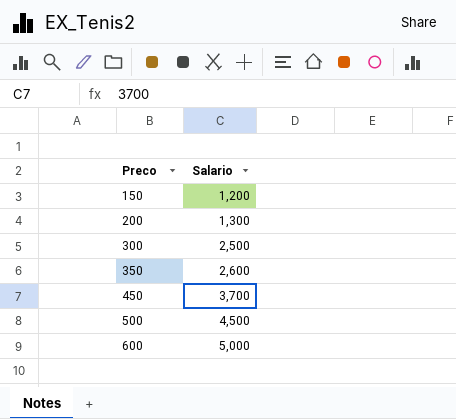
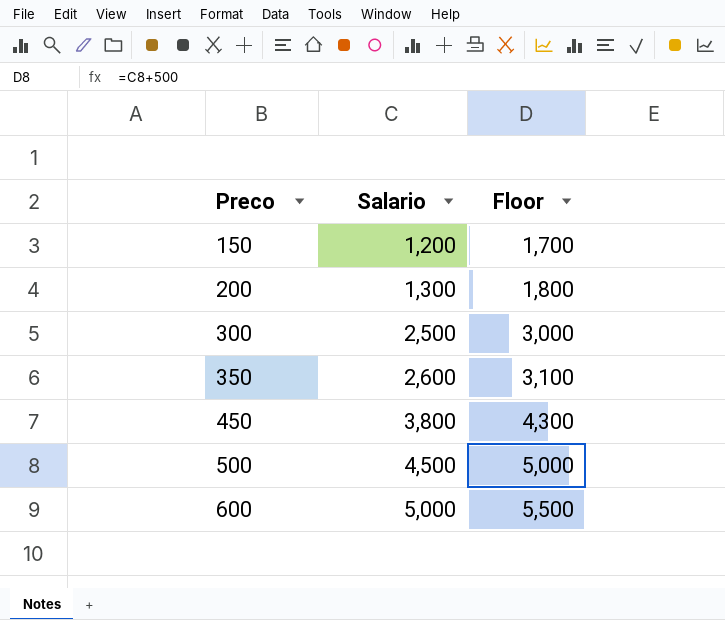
column Floor | formula: none -> [Salario] + 500
450 | Salario: 3,700 -> 3,800

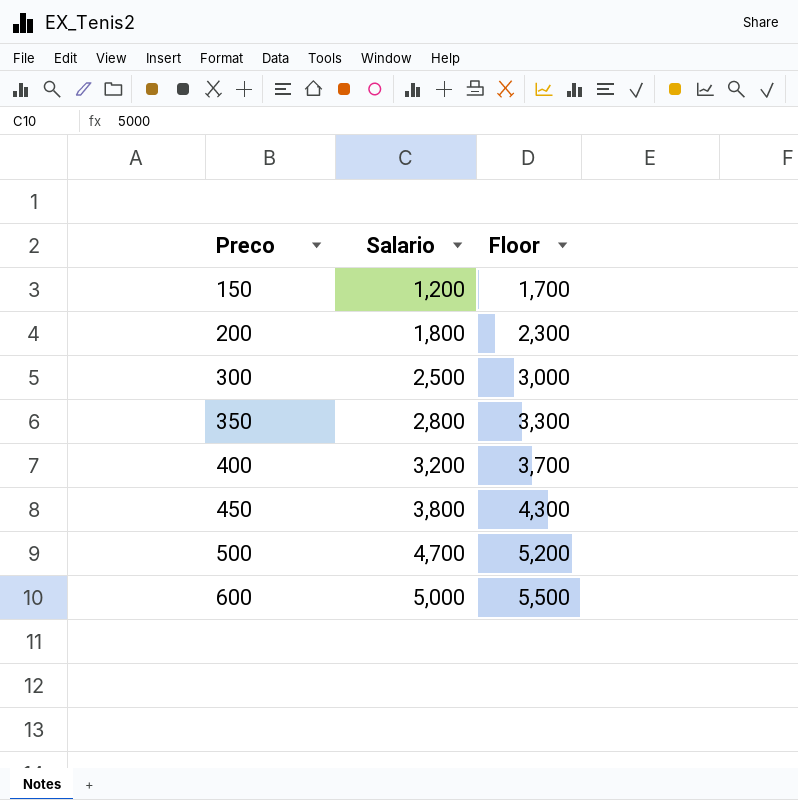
200 | Salario: 1,300 -> 1,800
200 | Floor: 1,800 -> 2,300
350 | Salario: 2,600 -> 2,800
350 | Floor: 3,100 -> 3,300
row 400: none -> 3,200 | 3,700
500 | Salario: 4,500 -> 4,700
500 | Floor: 5,000 -> 5,200

